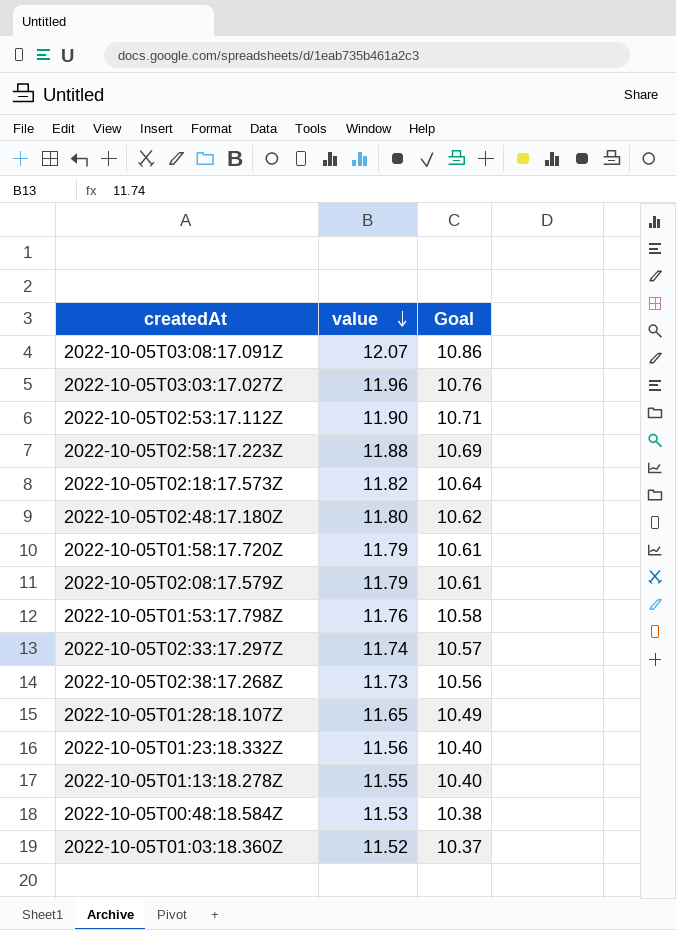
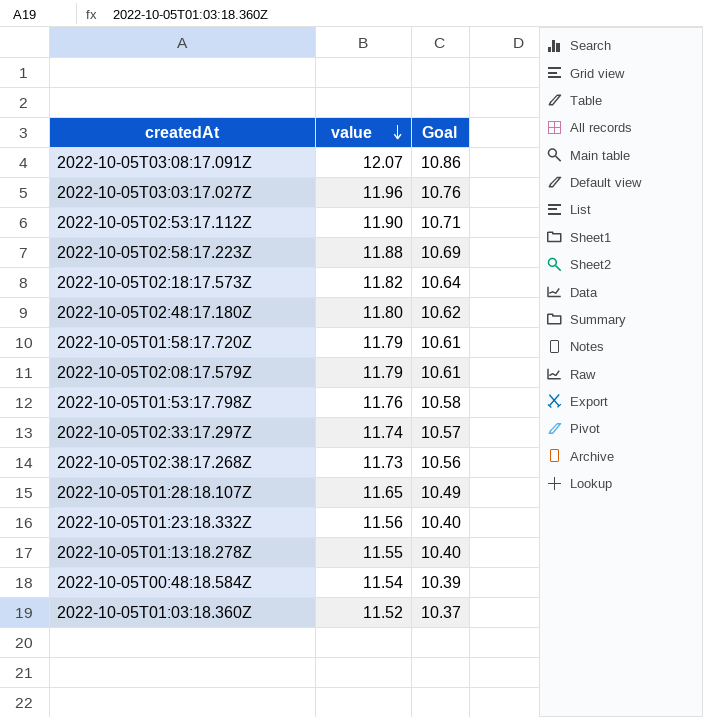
2022-10-05T00:48:18.584Z | value: 11.53 -> 11.54
2022-10-05T00:48:18.584Z | Goal: 10.38 -> 10.39

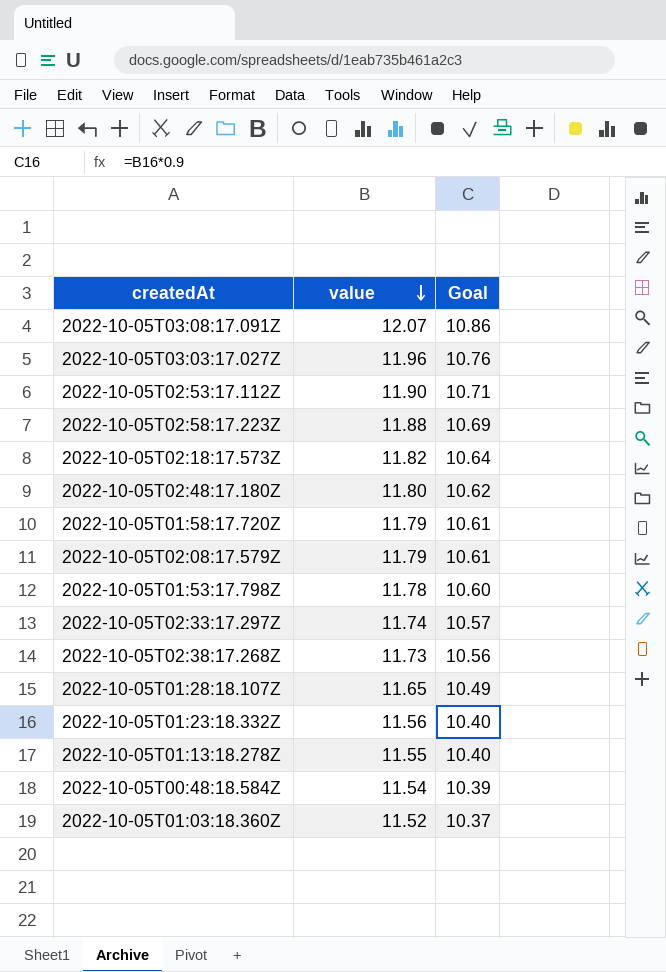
2022-10-05T01:53:17.798Z | value: 11.76 -> 11.78
2022-10-05T01:53:17.798Z | Goal: 10.58 -> 10.60

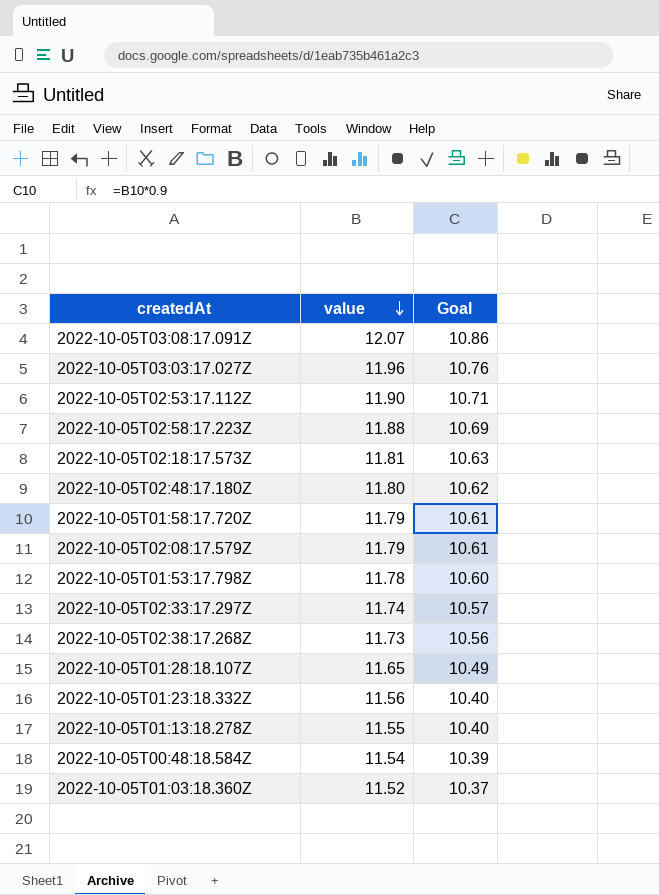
2022-10-05T02:18:17.573Z | value: 11.82 -> 11.81
2022-10-05T02:18:17.573Z | Goal: 10.64 -> 10.63

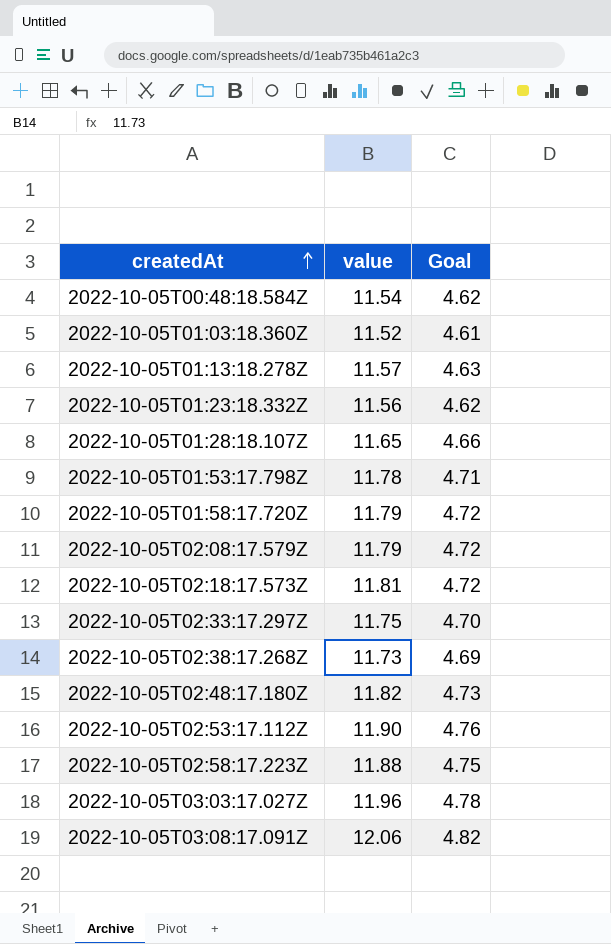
row order: value descending -> createdAt ascending
column Goal | formula: [value] * 0.9 -> [value] * 0.4
2022-10-05T01:13:18.278Z | value: 11.55 -> 11.57
2022-10-05T02:33:17.297Z | value: 11.74 -> 11.75
2022-10-05T02:48:17.180Z | value: 11.80 -> 11.82
2022-10-05T03:08:17.091Z | value: 12.07 -> 12.06

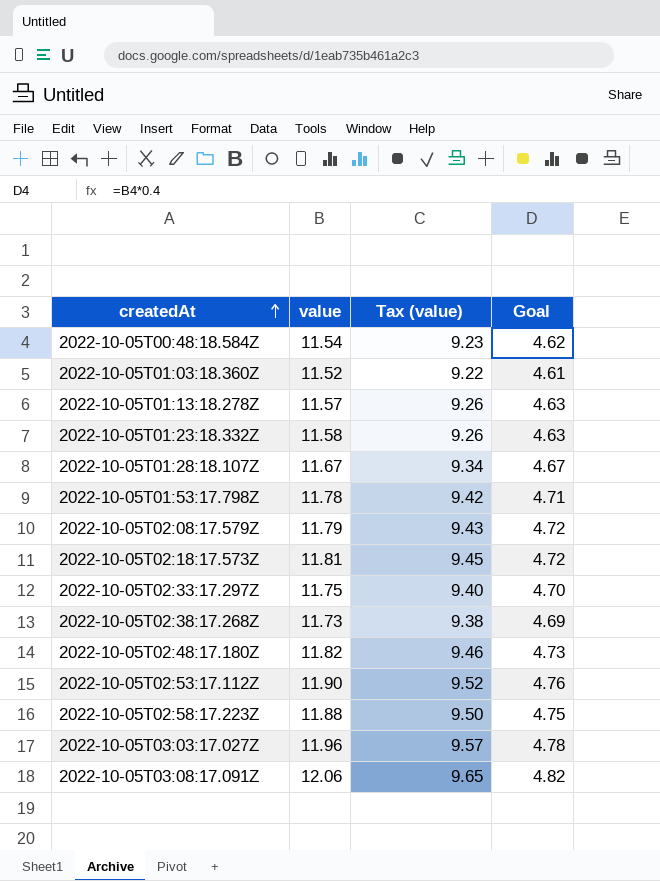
column Tax (value) | formula: none -> [value] * 0.8
row 2022-10-05T01:58:17.720Z: 11.79 | 4.72 -> none
2022-10-05T01:23:18.332Z | value: 11.56 -> 11.58
2022-10-05T01:23:18.332Z | Goal: 4.62 -> 4.63
2022-10-05T01:28:18.107Z | value: 11.65 -> 11.67
2022-10-05T01:28:18.107Z | Goal: 4.66 -> 4.67

